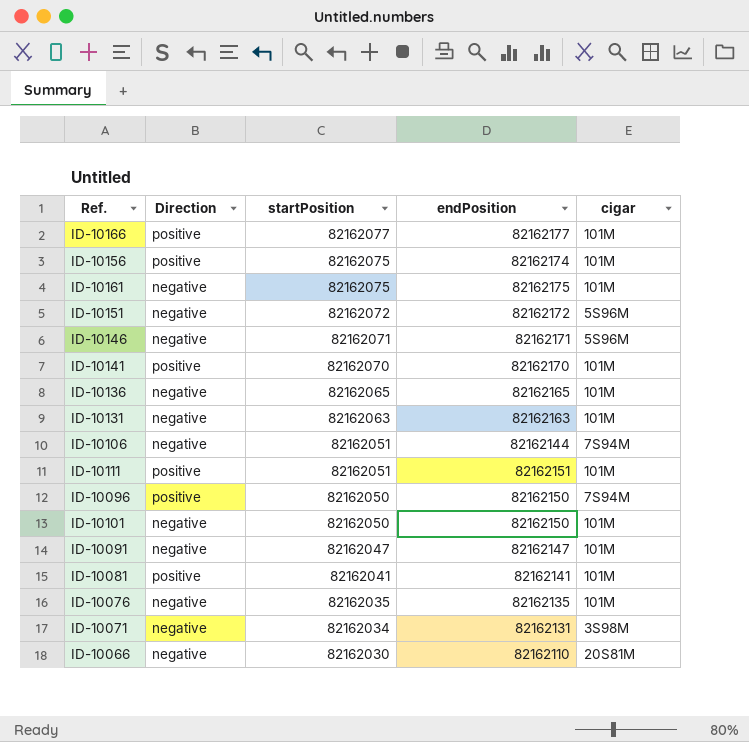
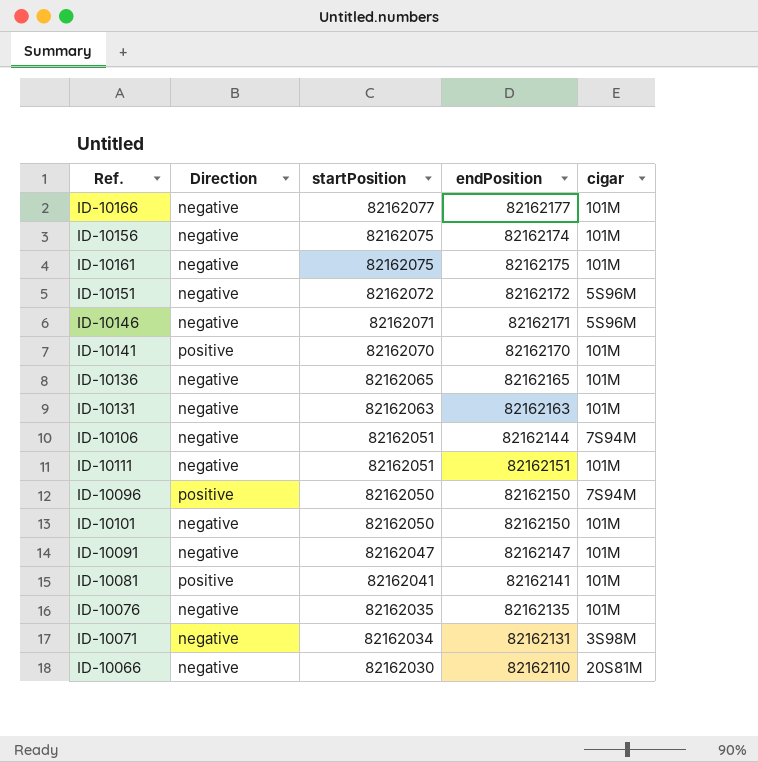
ID-10166 | Direction: positive -> negative
ID-10156 | Direction: positive -> negative
ID-10111 | Direction: positive -> negative

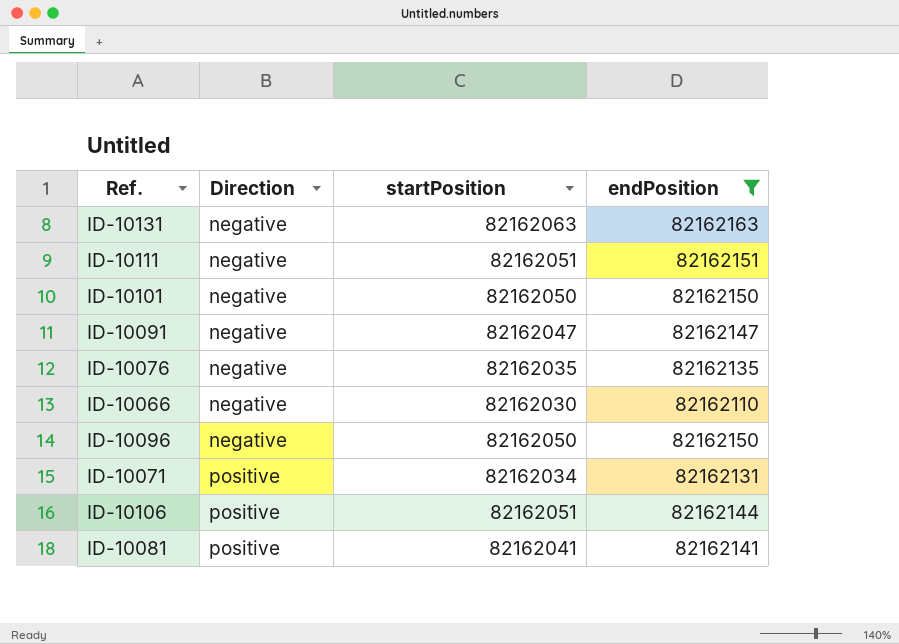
filter: none -> endPosition <= 82162163
row order: startPosition descending -> Direction ascending
column cigar | position: 5 -> none
ID-10096 | Direction: positive -> negative
ID-10071 | Direction: negative -> positive
ID-10106 | Direction: negative -> positive

